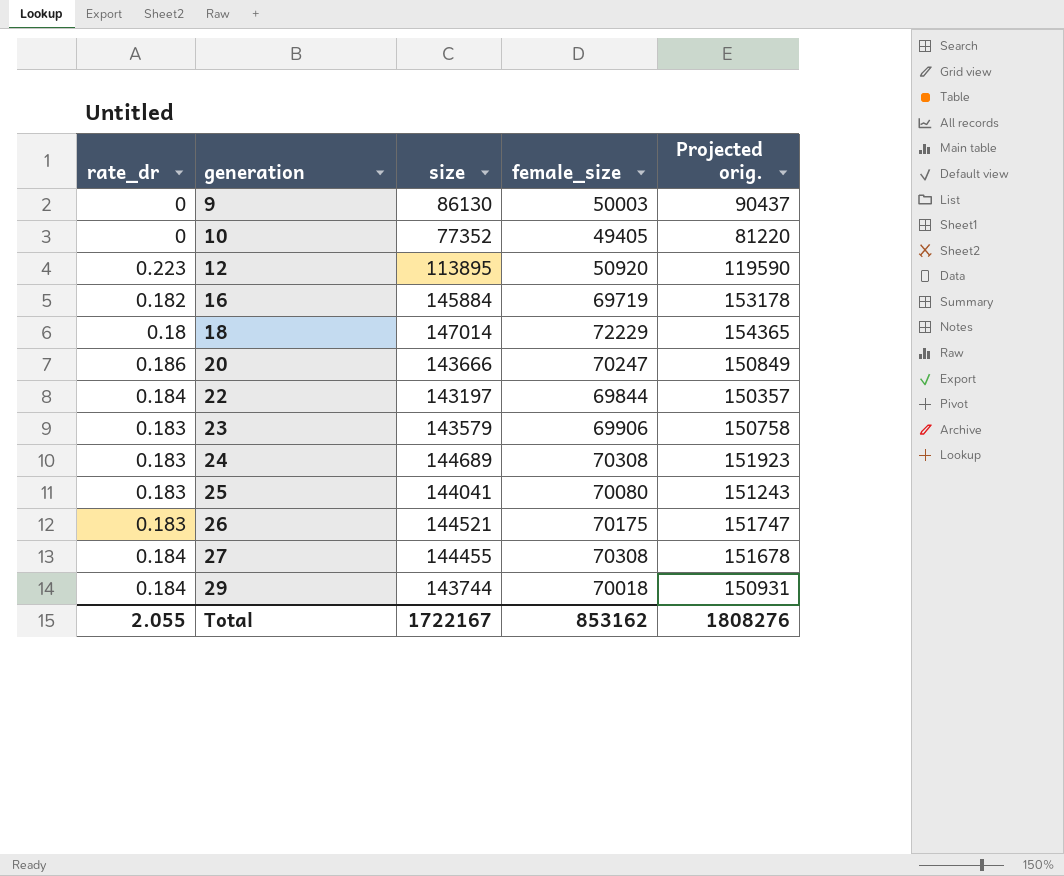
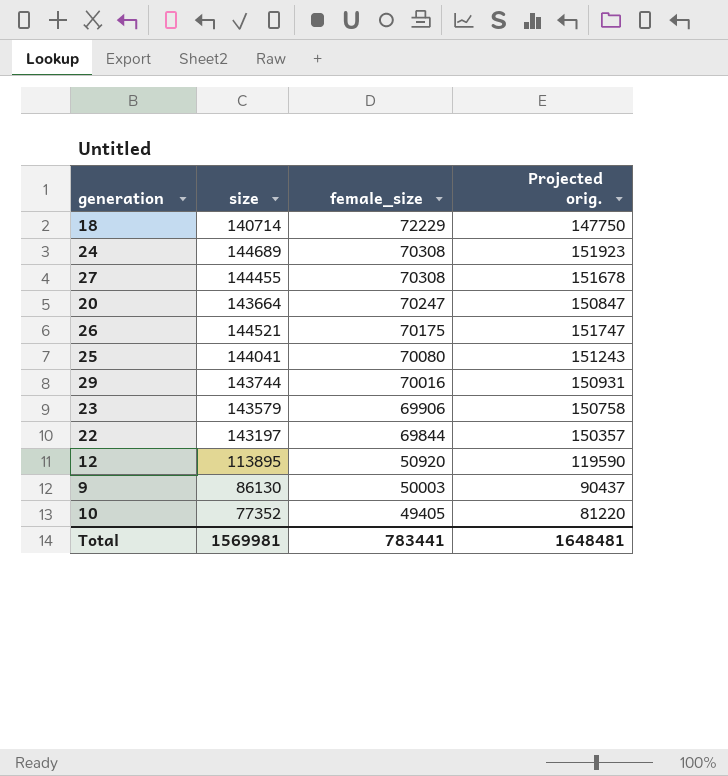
row order: generation ascending -> female_size descending
column rate_dr | position: 1 -> none
row 16: 0.182 | 145884 | 69719 | 153178 -> none
18 | size: 147014 -> 140714
18 | Projected orig.: 154365 -> 147750
20 | size: 143666 -> 143664
20 | Projected orig.: 150849 -> 150847
29 | female_size: 70018 -> 70016
Total | size: 1722167 -> 1569981
Total | female_size: 853162 -> 783441
Total | Projected orig.: 1808276 -> 1648481

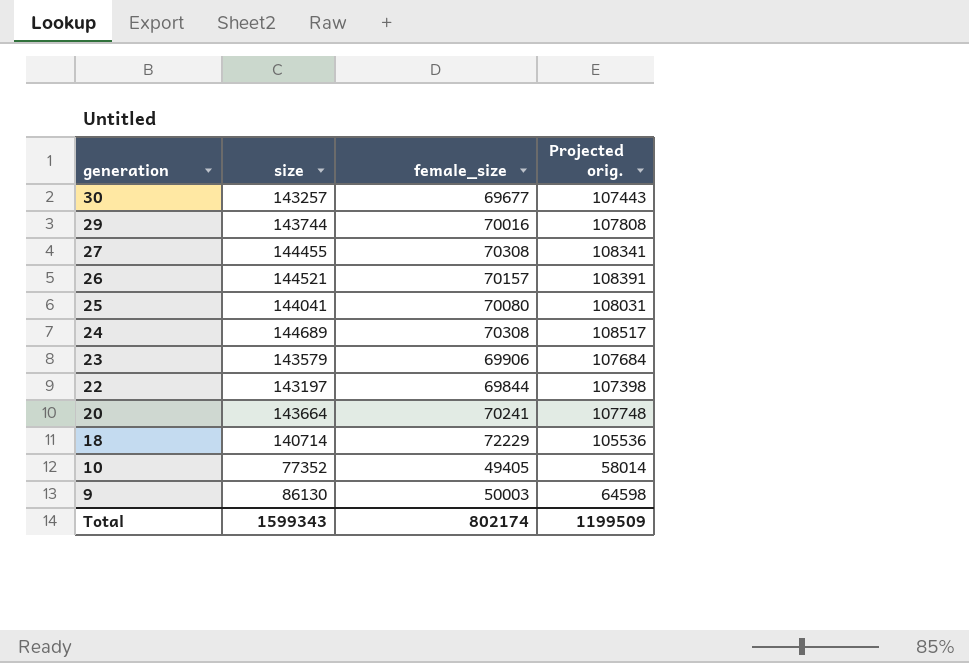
row order: female_size descending -> generation descending
column Projected orig. | formula: [size] * 1.05 -> [size] * 0.75
row 12: 113895 | 50920 | 119590 -> none
row 30: none -> 143257 | 69677 | 107443
26 | female_size: 70175 -> 70157
20 | female_size: 70247 -> 70241
Total | size: 1569981 -> 1599343
Total | female_size: 783441 -> 802174
Total | Projected orig.: 1648481 -> 1199509

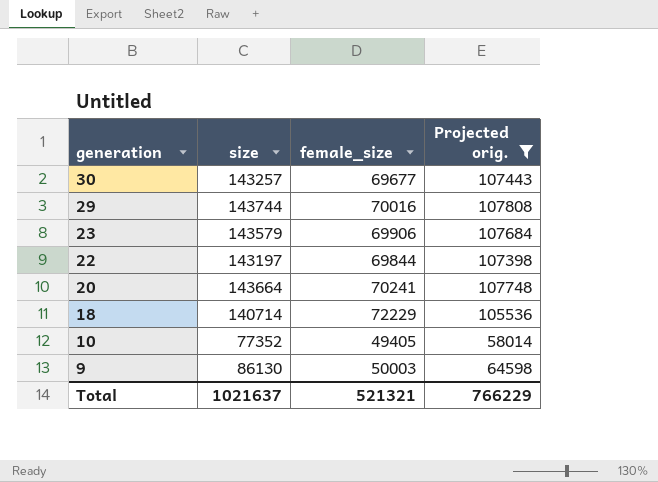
filter: none -> Projected orig. <= 107808
Total | size: 1599343 -> 1021637
Total | female_size: 802174 -> 521321
Total | Projected orig.: 1199509 -> 766229

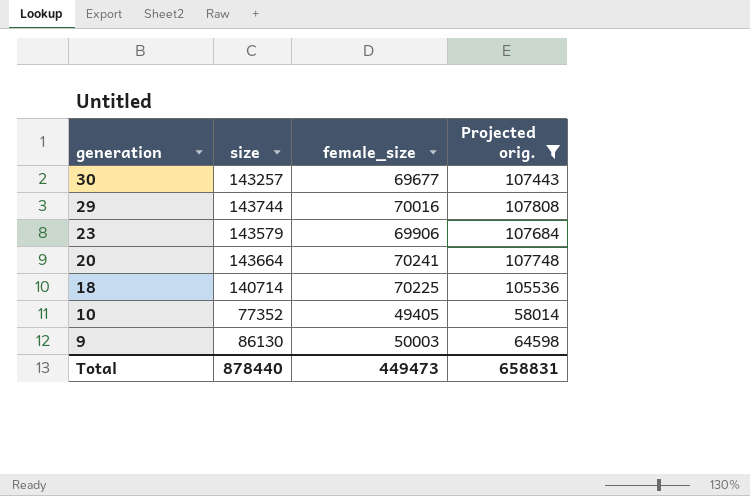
row 22: 143197 | 69844 | 107398 -> none
18 | female_size: 72229 -> 70225
Total | size: 1021637 -> 878440
Total | female_size: 521321 -> 449473
Total | Projected orig.: 766229 -> 658831

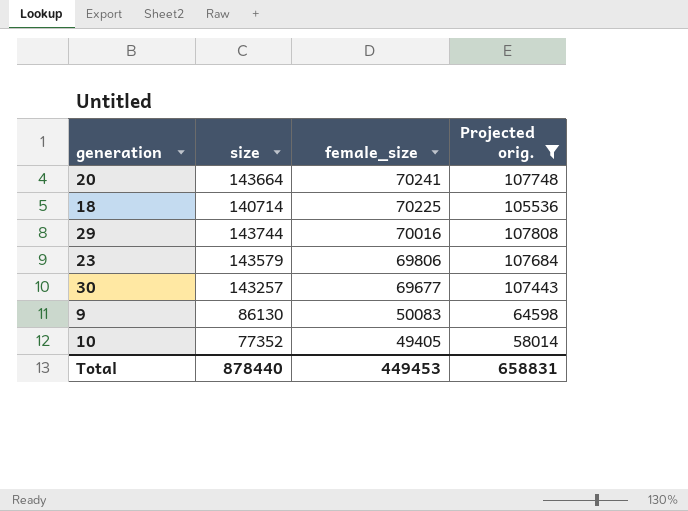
row order: generation descending -> female_size descending
23 | female_size: 69906 -> 69806
9 | female_size: 50003 -> 50083
Total | female_size: 449473 -> 449453

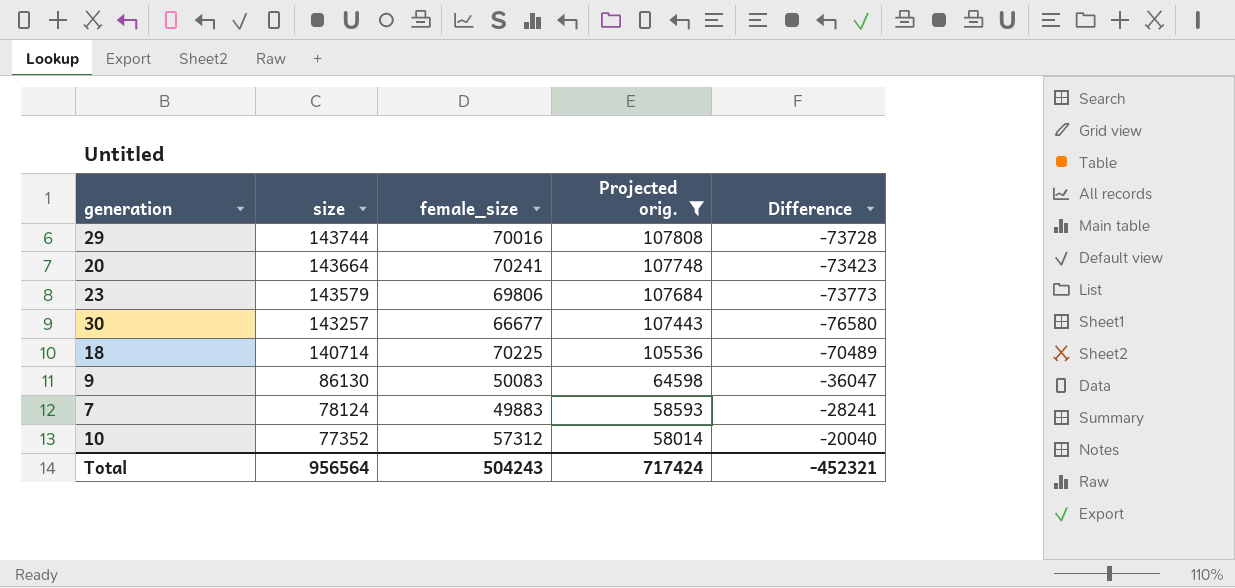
row order: female_size descending -> size descending
column Difference | formula: none -> [female_size] - [size]
30 | female_size: 69677 -> 66677
row 7: none -> 78124 | 49883 | 58593 | -28241
10 | female_size: 49405 -> 57312
Total | size: 878440 -> 956564
Total | female_size: 449453 -> 504243
Total | Projected orig.: 658831 -> 717424

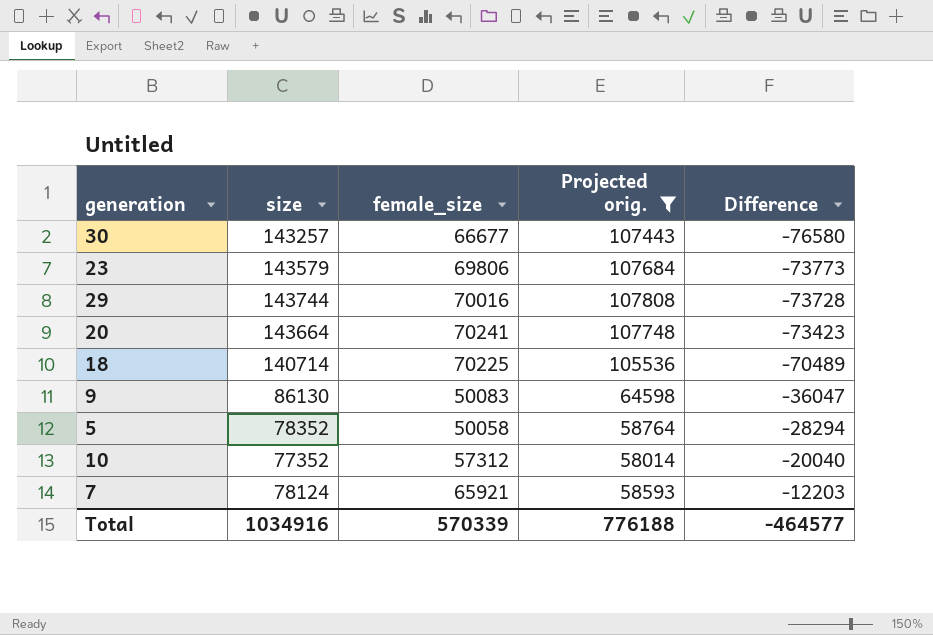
row order: size descending -> Difference ascending
row 5: none -> 78352 | 50058 | 58764 | -28294
7 | female_size: 49883 -> 65921
7 | Difference: -28241 -> -12203
Total | size: 956564 -> 1034916
Total | female_size: 504243 -> 570339
Total | Projected orig.: 717424 -> 776188
Total | Difference: -452321 -> -464577

